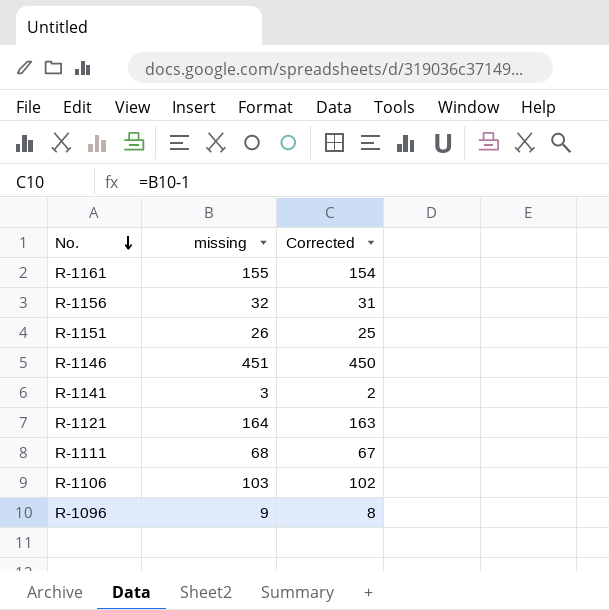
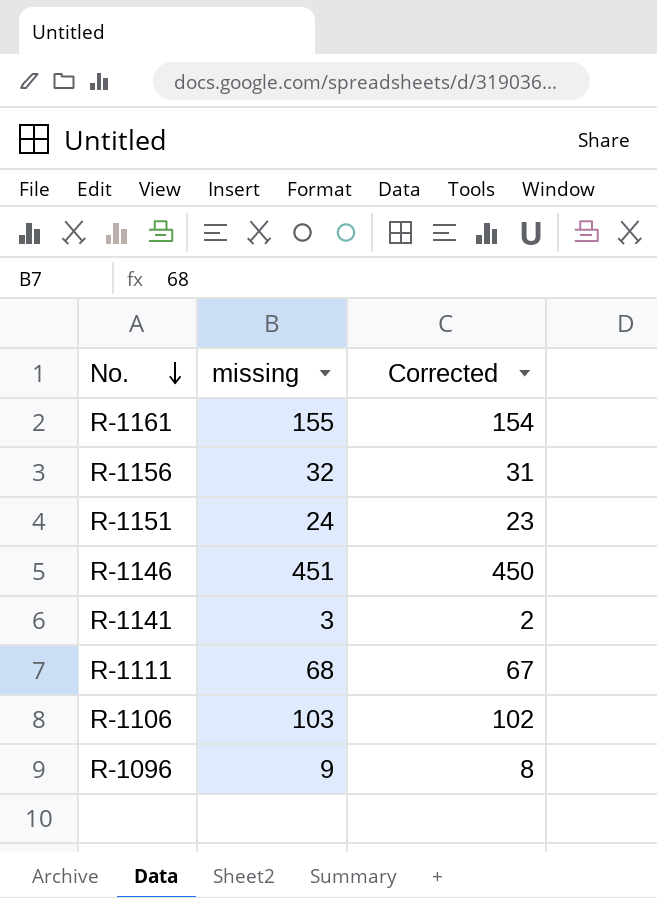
row R-1121: 164 | 163 -> none
R-1151 | missing: 26 -> 24
R-1151 | Corrected: 25 -> 23

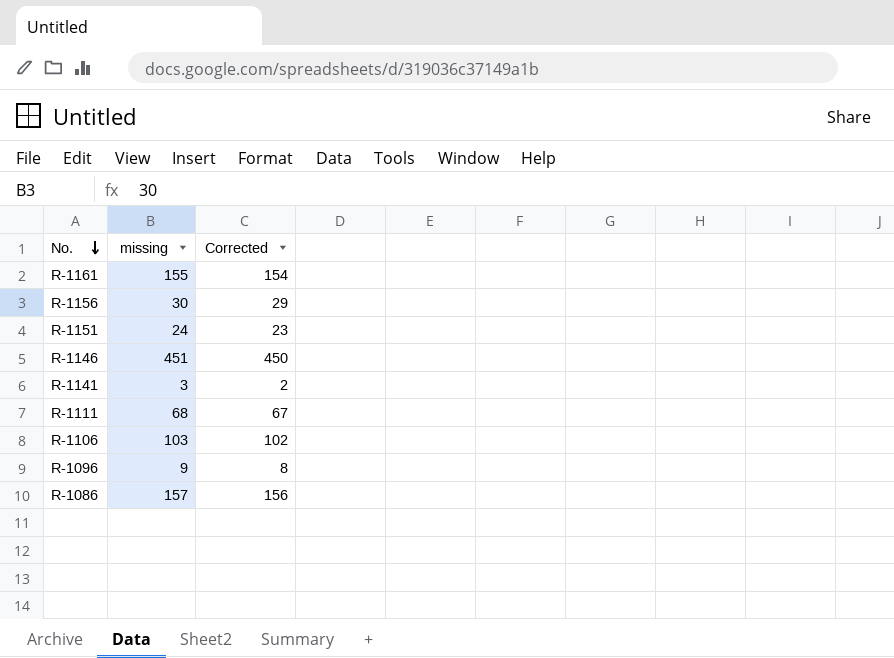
R-1156 | missing: 32 -> 30
R-1156 | Corrected: 31 -> 29
row R-1086: none -> 157 | 156

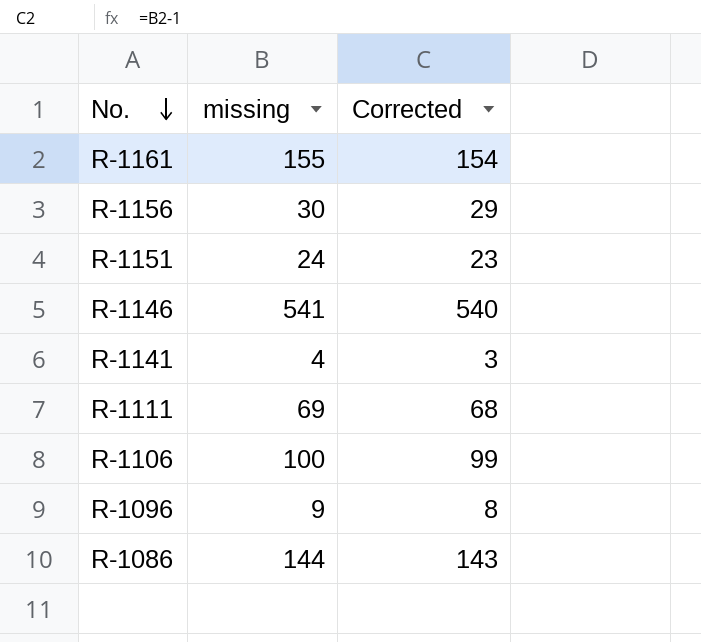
R-1146 | missing: 451 -> 541
R-1146 | Corrected: 450 -> 540
R-1141 | missing: 3 -> 4
R-1141 | Corrected: 2 -> 3
R-1111 | missing: 68 -> 69
R-1111 | Corrected: 67 -> 68
R-1106 | missing: 103 -> 100
R-1106 | Corrected: 102 -> 99
R-1086 | missing: 157 -> 144
R-1086 | Corrected: 156 -> 143

